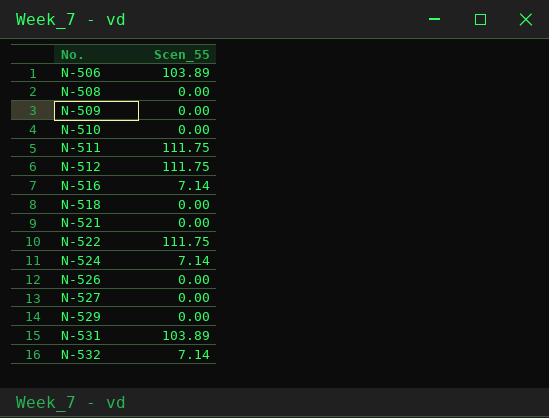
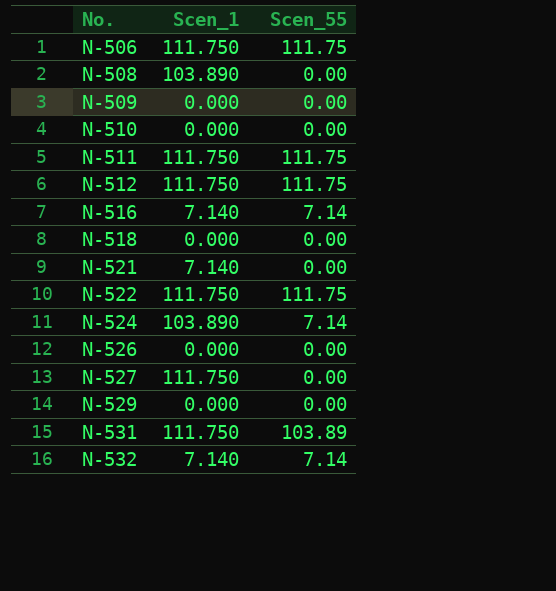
column Scen_1 | position: none -> 2
N-506 | Scen_55: 103.89 -> 111.75

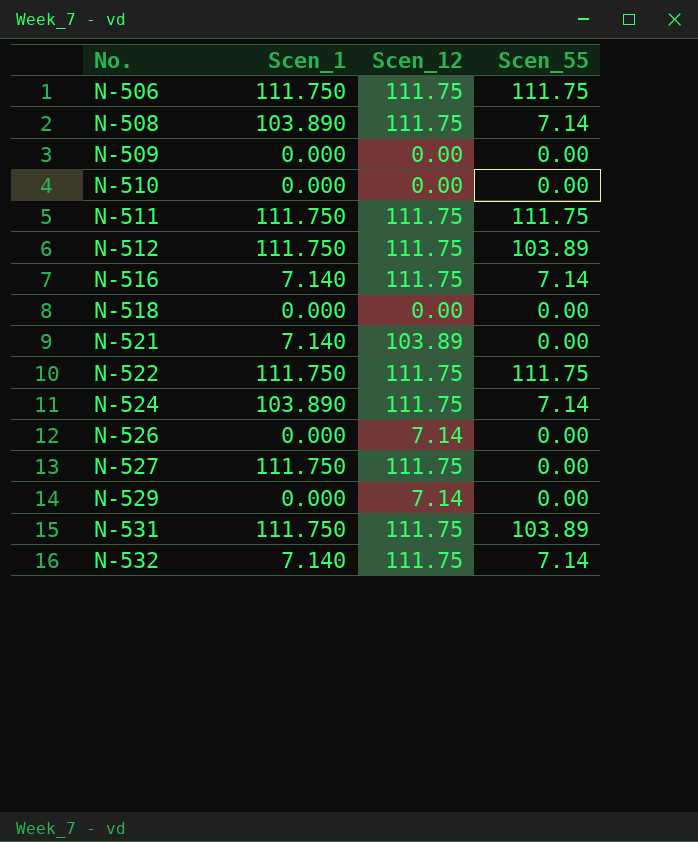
column Scen_12 | position: none -> 3
N-508 | Scen_55: 0.00 -> 7.14
N-512 | Scen_55: 111.75 -> 103.89

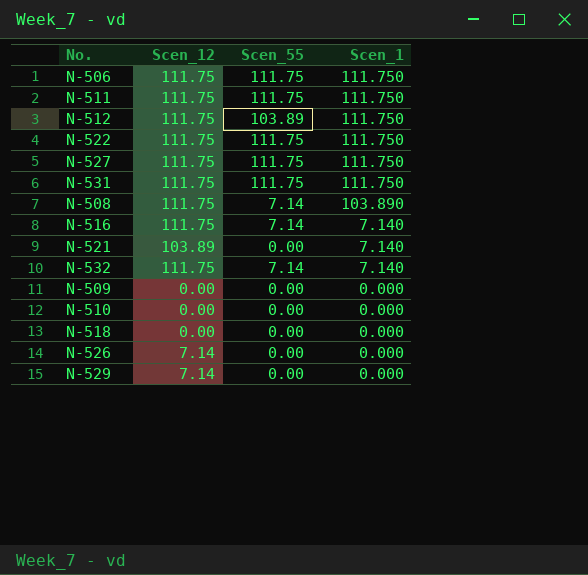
row order: No. ascending -> Scen_1 descending
column Scen_1 | position: 2 -> 4
row N-524: 103.890 | 111.75 | 7.14 -> none
N-527 | Scen_55: 0.00 -> 111.75
N-531 | Scen_55: 103.89 -> 111.75

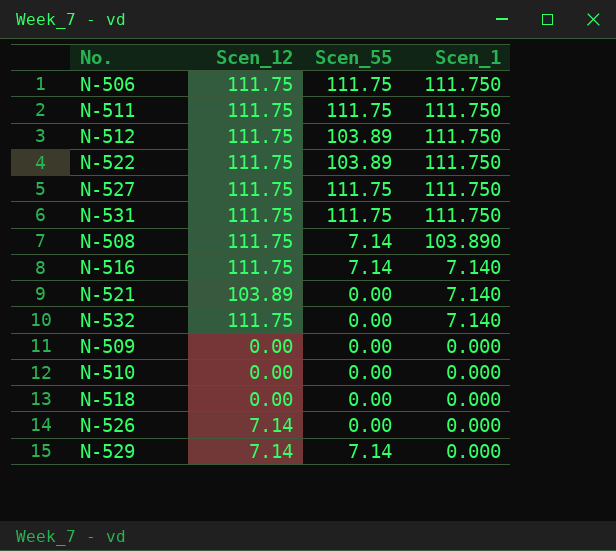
N-522 | Scen_55: 111.75 -> 103.89
N-532 | Scen_55: 7.14 -> 0.00
N-529 | Scen_55: 0.00 -> 7.14

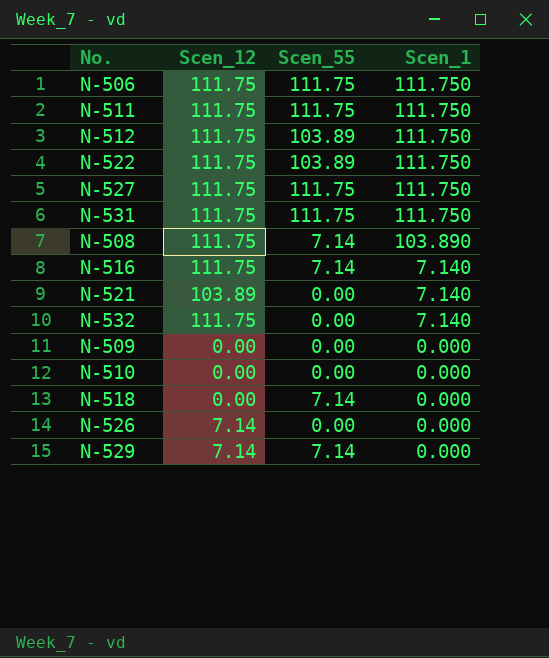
N-518 | Scen_55: 0.00 -> 7.14

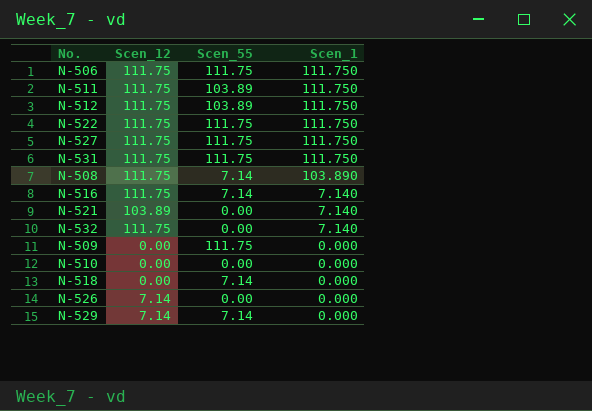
N-511 | Scen_55: 111.75 -> 103.89
N-522 | Scen_55: 103.89 -> 111.75
N-509 | Scen_55: 0.00 -> 111.75

